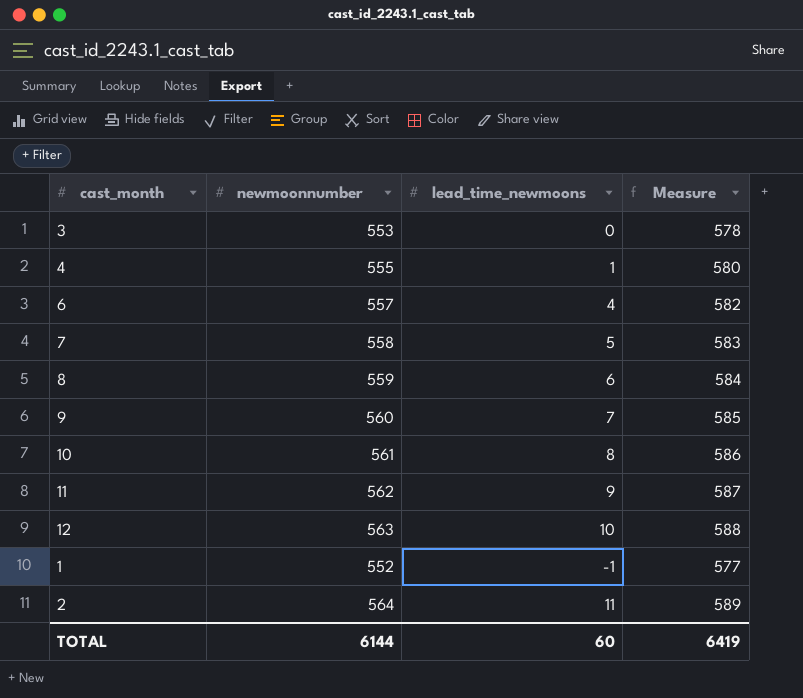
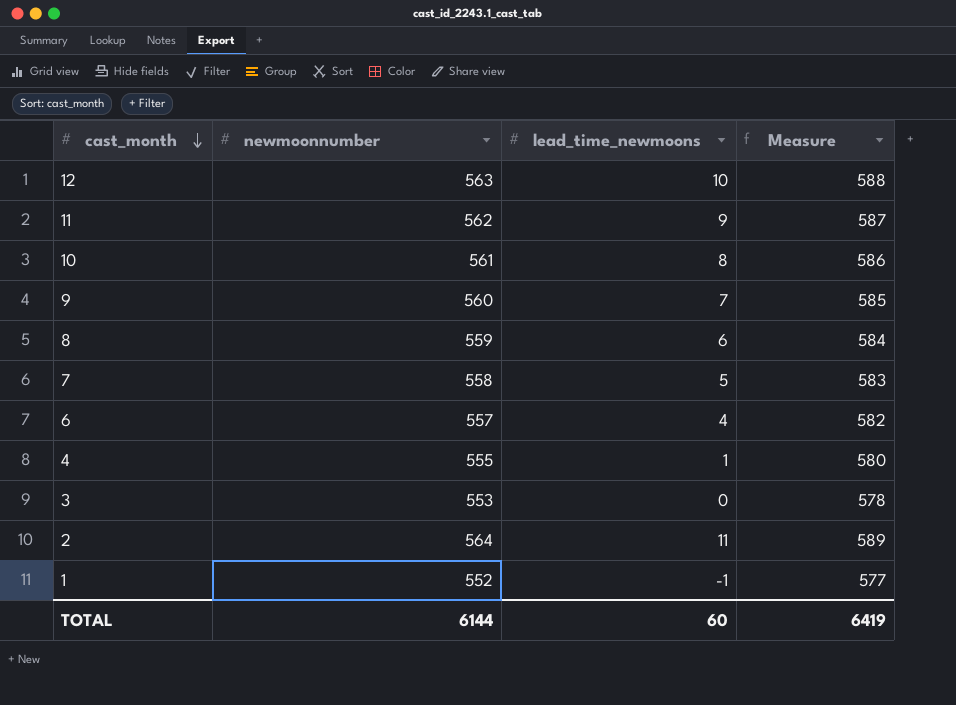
row order: none -> cast_month descending

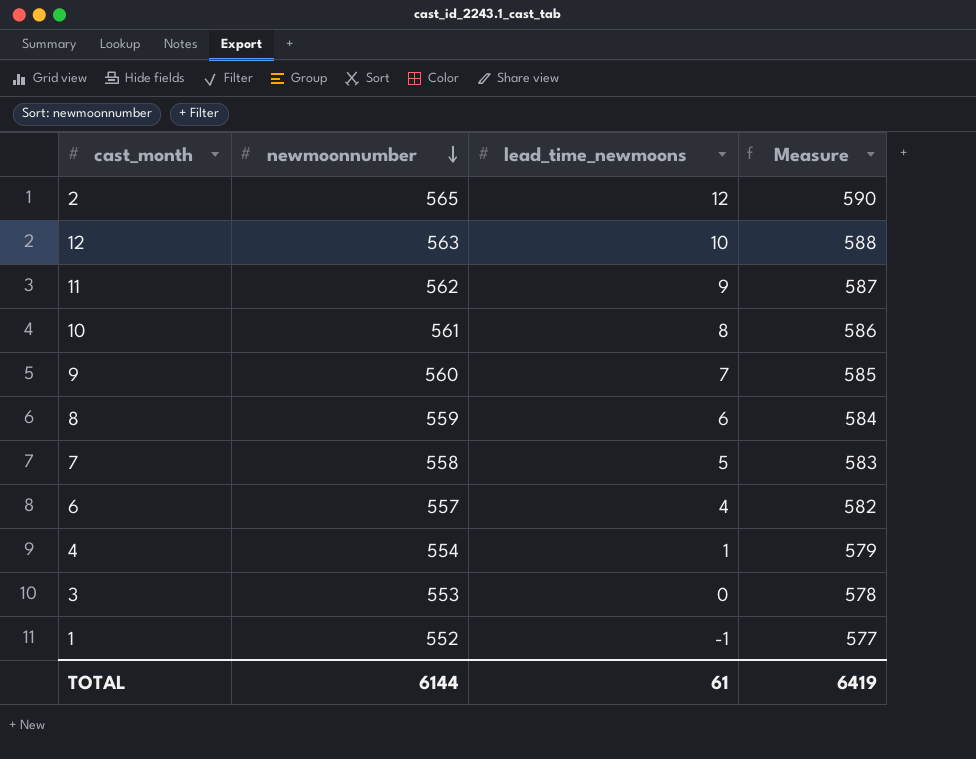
row order: cast_month descending -> newmoonnumber descending
2 | newmoonnumber: 564 -> 565
2 | lead_time_newmoons: 11 -> 12
2 | Measure: 589 -> 590
4 | newmoonnumber: 555 -> 554
4 | Measure: 580 -> 579
TOTAL | lead_time_newmoons: 60 -> 61

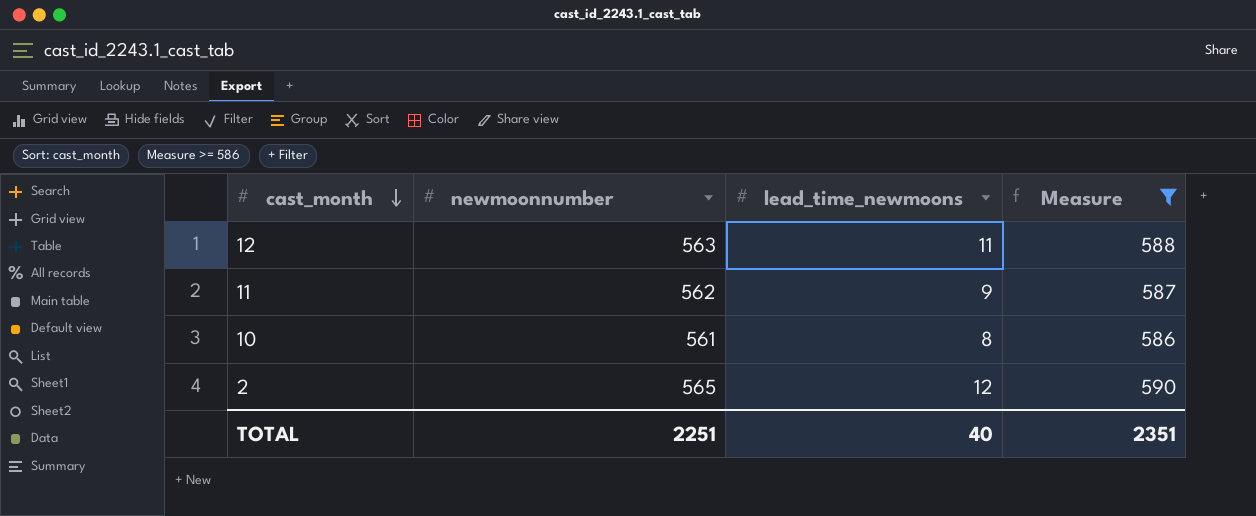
filter: none -> Measure >= 586
row order: newmoonnumber descending -> cast_month descending
12 | lead_time_newmoons: 10 -> 11
TOTAL | newmoonnumber: 6144 -> 2251
TOTAL | lead_time_newmoons: 61 -> 40
TOTAL | Measure: 6419 -> 2351

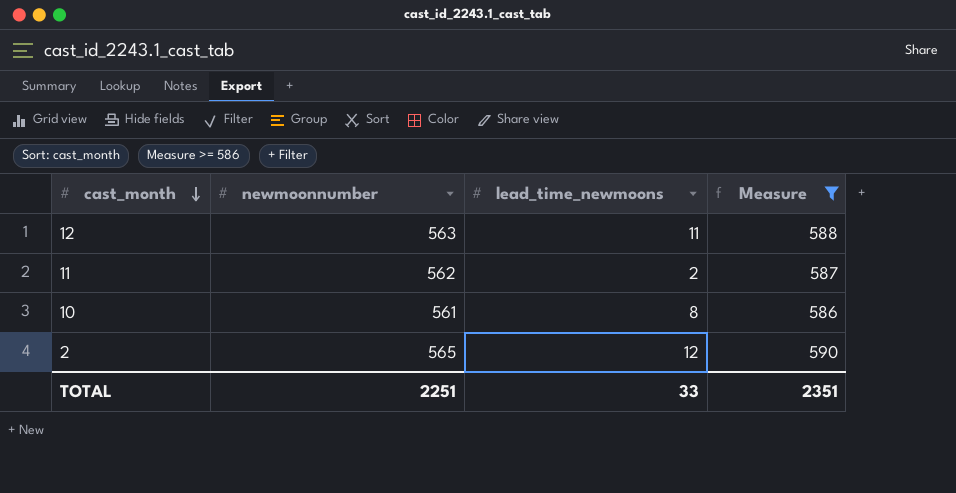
11 | lead_time_newmoons: 9 -> 2
TOTAL | lead_time_newmoons: 40 -> 33

